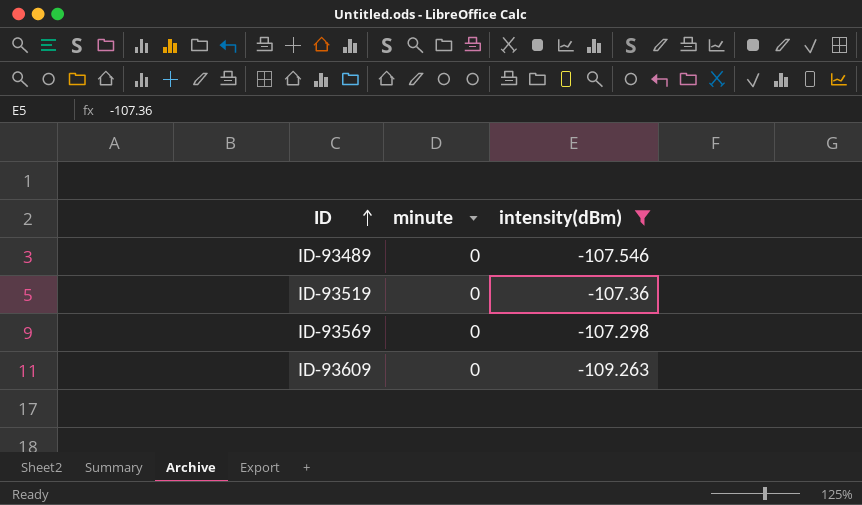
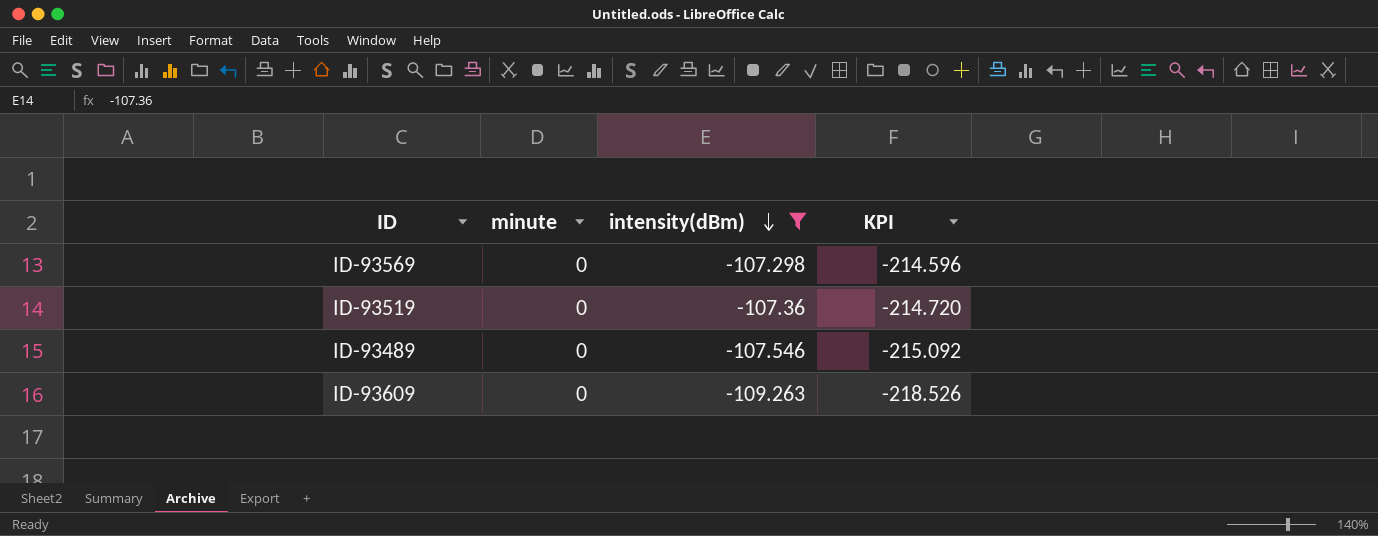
row order: ID ascending -> intensity(dBm) descending
column KPI | formula: none -> [intensity(dBm)] * 2

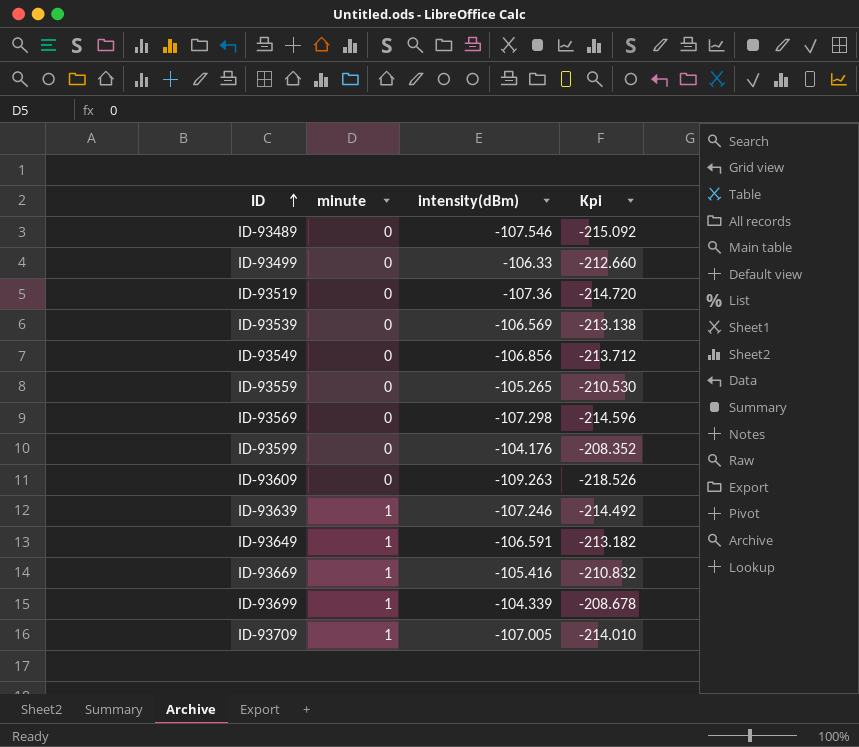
filter: intensity(dBm) <= -107.298 -> none
row order: intensity(dBm) descending -> ID ascending
column name: KPI -> Kpi

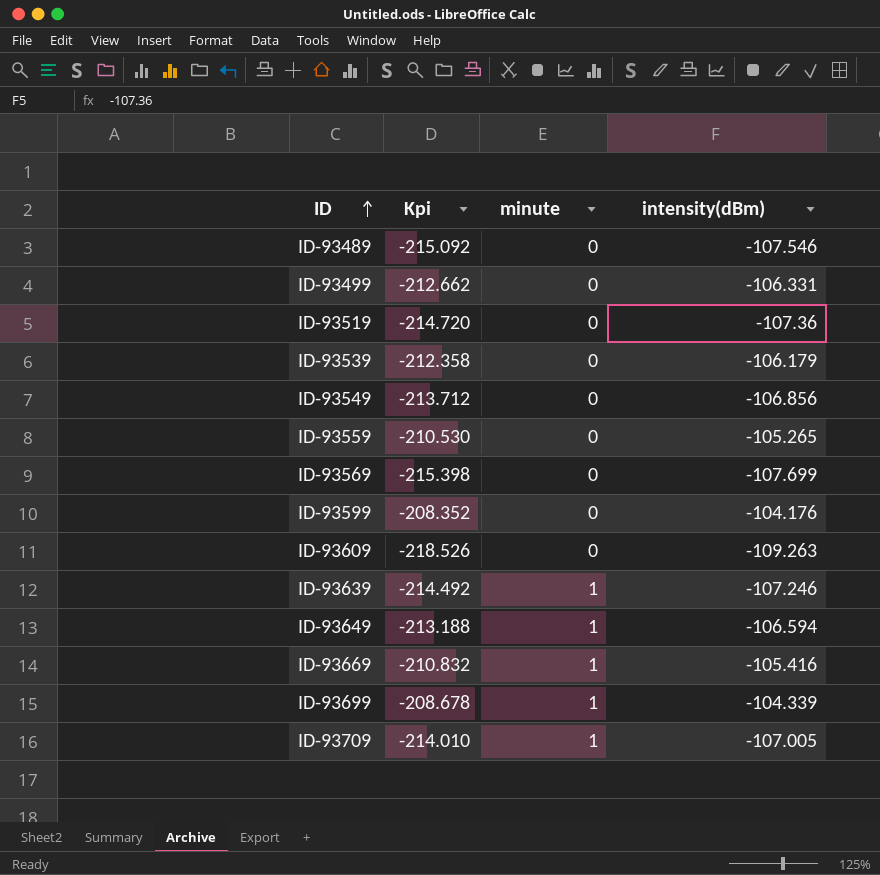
column Kpi | position: 4 -> 2
ID-93499 | Kpi: -212.660 -> -212.662
ID-93499 | intensity(dBm): -106.33 -> -106.331
ID-93539 | Kpi: -213.138 -> -212.358
ID-93539 | intensity(dBm): -106.569 -> -106.179
ID-93569 | Kpi: -214.596 -> -215.398
ID-93569 | intensity(dBm): -107.298 -> -107.699
ID-93649 | Kpi: -213.182 -> -213.188
ID-93649 | intensity(dBm): -106.591 -> -106.594

